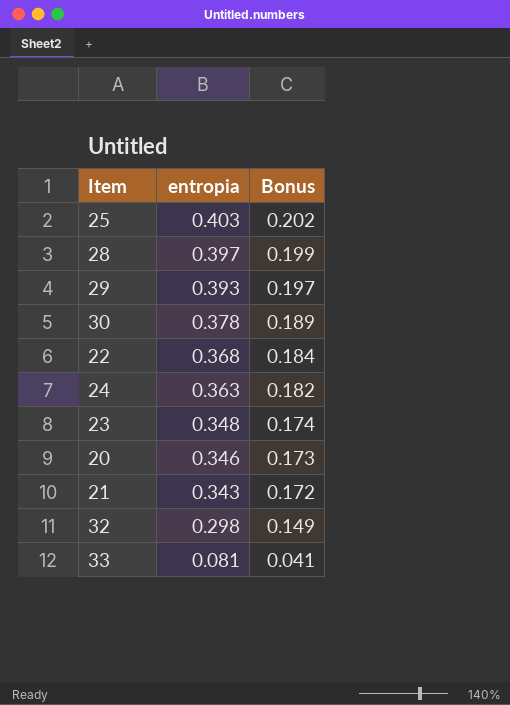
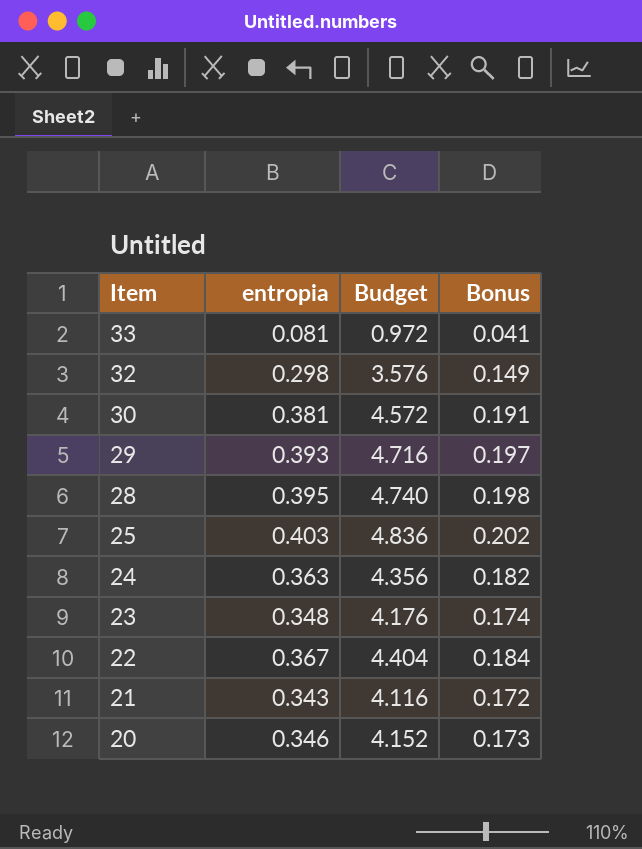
row order: entropia descending -> Item descending
column Budget | formula: none -> [entropia] * 12
30 | entropia: 0.378 -> 0.381
30 | Bonus: 0.189 -> 0.191
28 | entropia: 0.397 -> 0.395
28 | Bonus: 0.199 -> 0.198
22 | entropia: 0.368 -> 0.367

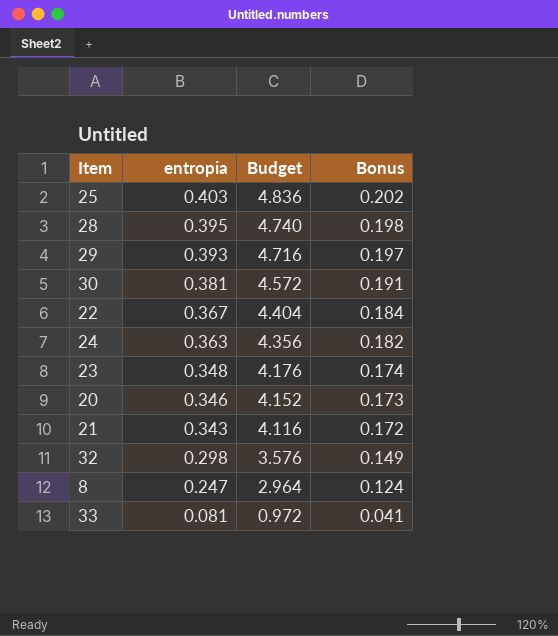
row order: Item descending -> entropia descending
row 8: none -> 0.247 | 2.964 | 0.124

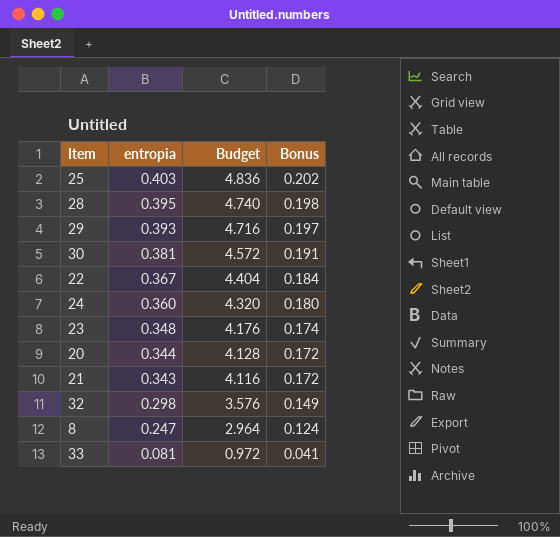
24 | entropia: 0.363 -> 0.360
24 | Budget: 4.356 -> 4.320
24 | Bonus: 0.182 -> 0.180
20 | entropia: 0.346 -> 0.344
20 | Budget: 4.152 -> 4.128
20 | Bonus: 0.173 -> 0.172

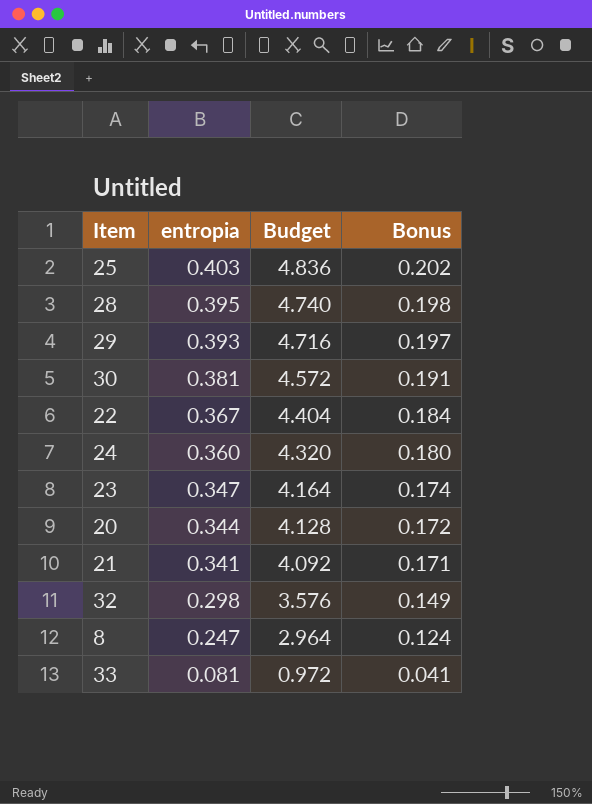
23 | entropia: 0.348 -> 0.347
23 | Budget: 4.176 -> 4.164
21 | entropia: 0.343 -> 0.341
21 | Budget: 4.116 -> 4.092
21 | Bonus: 0.172 -> 0.171

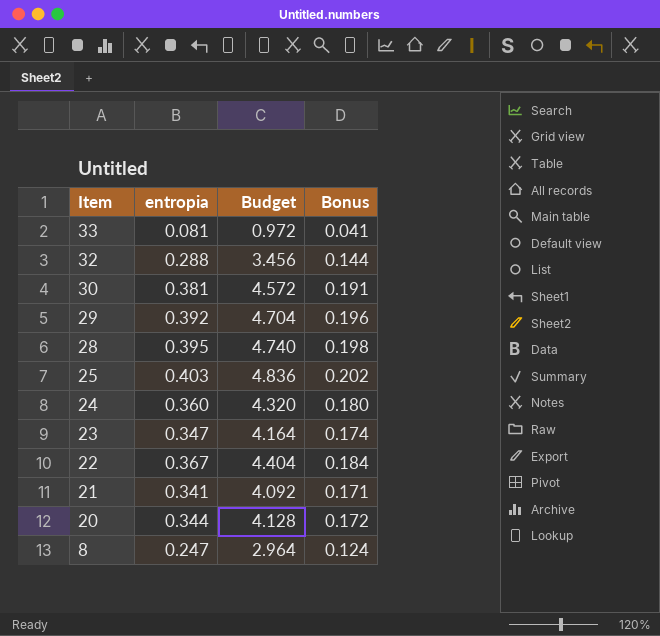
row order: entropia descending -> Item descending
32 | entropia: 0.298 -> 0.288
32 | Budget: 3.576 -> 3.456
32 | Bonus: 0.149 -> 0.144
29 | entropia: 0.393 -> 0.392
29 | Budget: 4.716 -> 4.704
29 | Bonus: 0.197 -> 0.196

